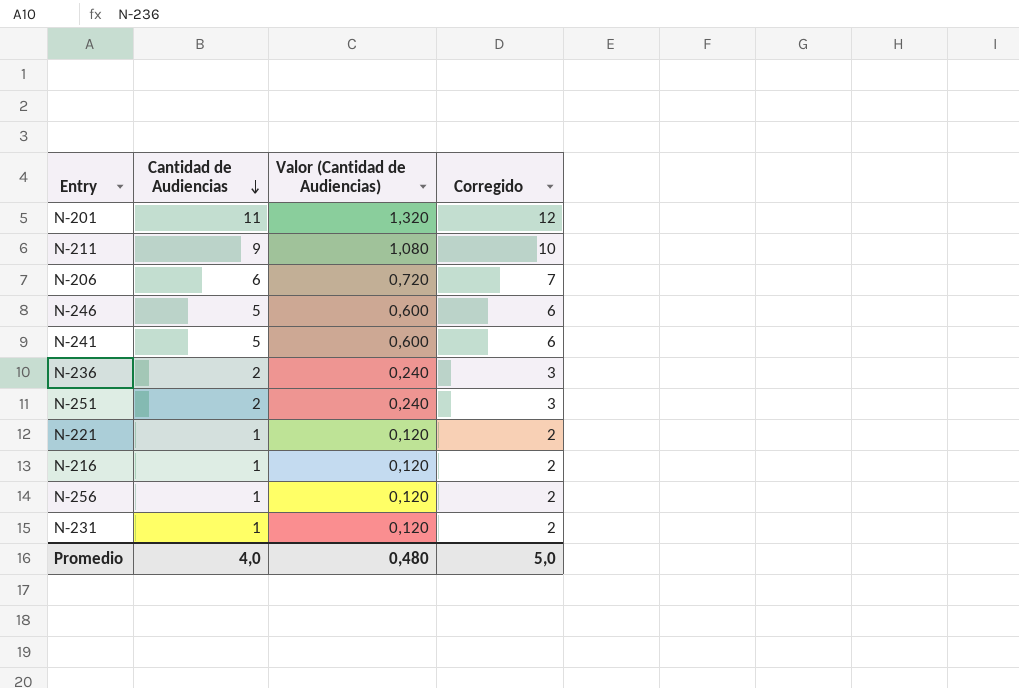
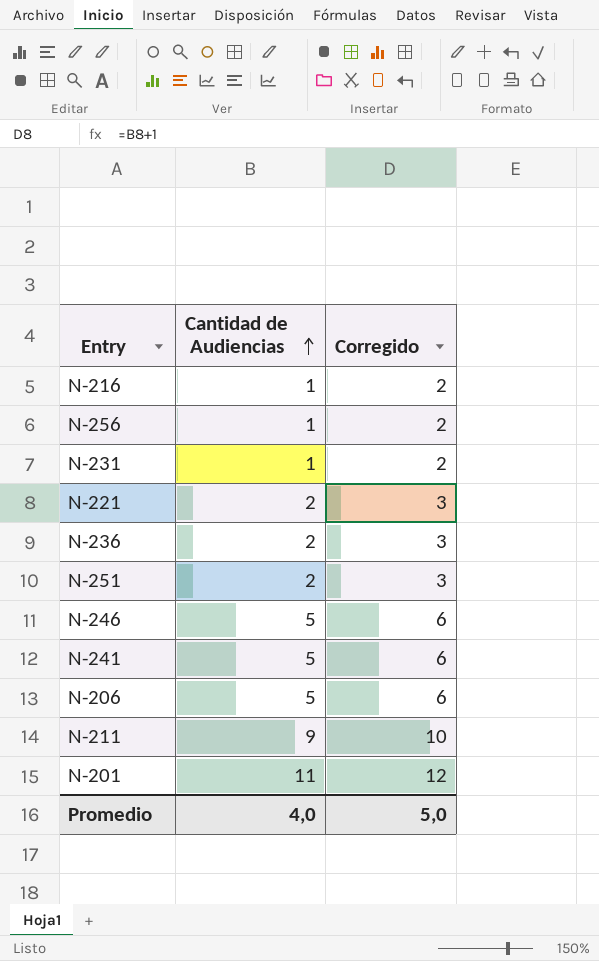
row order: Cantidad de Audiencias descending -> Cantidad de Audiencias ascending
column Valor (Cantidad de Audiencias) | formula: [Cantidad de Audiencias] * 0,12 -> none
N-221 | Cantidad de Audiencias: 1 -> 2
N-221 | Corregido: 2 -> 3
N-206 | Cantidad de Audiencias: 6 -> 5
N-206 | Corregido: 7 -> 6

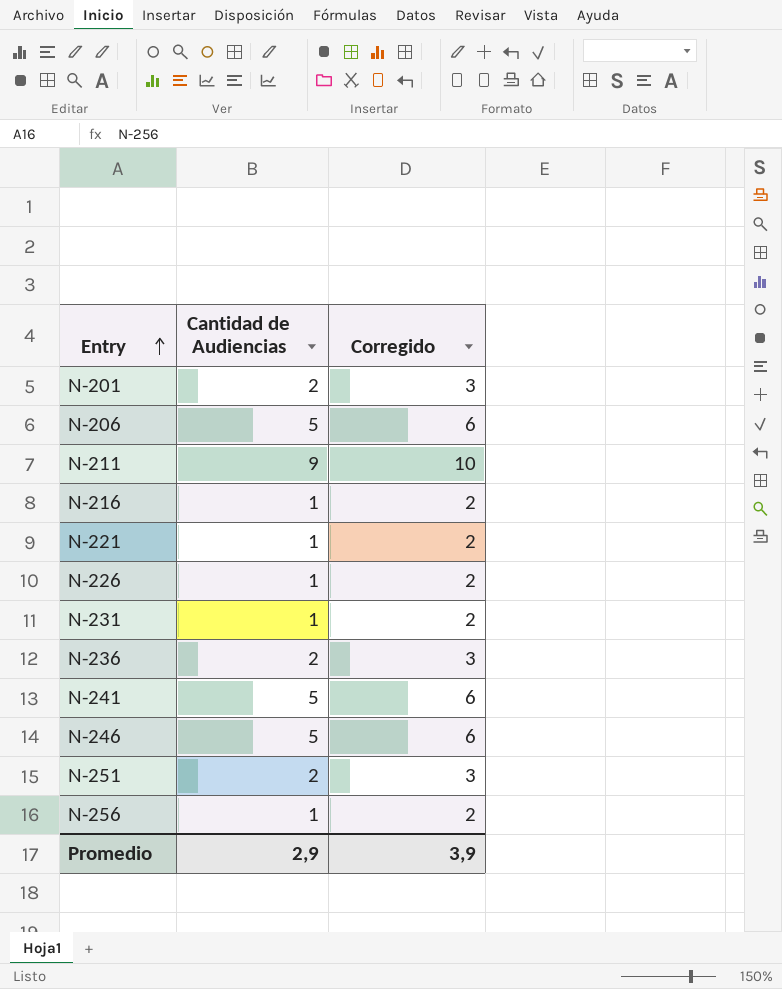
row order: Cantidad de Audiencias ascending -> Entry ascending
N-201 | Cantidad de Audiencias: 11 -> 2
N-201 | Corregido: 12 -> 3
N-221 | Cantidad de Audiencias: 2 -> 1
N-221 | Corregido: 3 -> 2
row N-226: none -> 1 | 2
Promedio | Cantidad de Audiencias: 4,0 -> 2,9
Promedio | Corregido: 5,0 -> 3,9

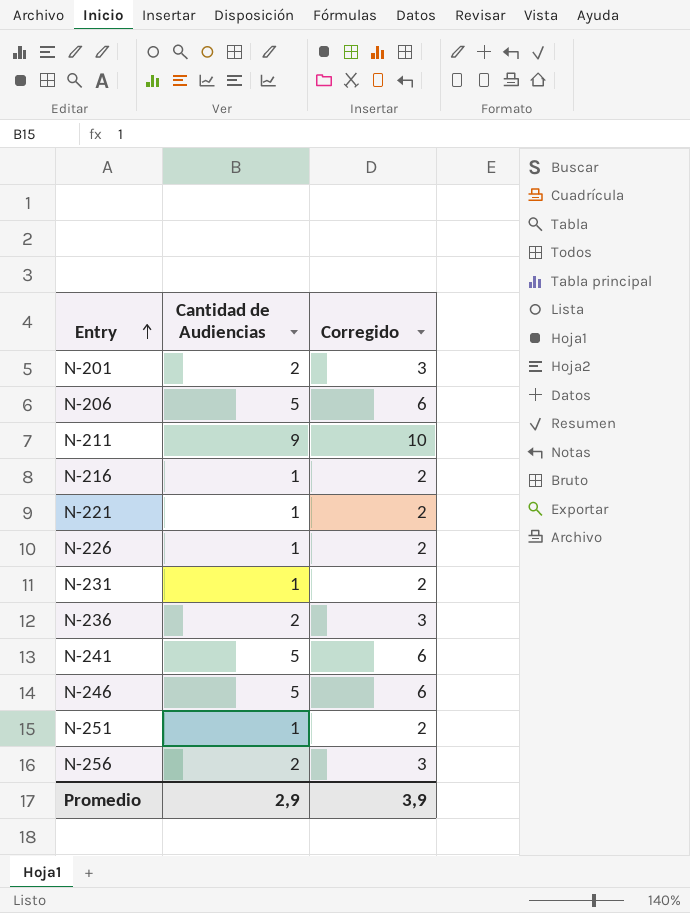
N-251 | Cantidad de Audiencias: 2 -> 1
N-251 | Corregido: 3 -> 2
N-256 | Cantidad de Audiencias: 1 -> 2
N-256 | Corregido: 2 -> 3

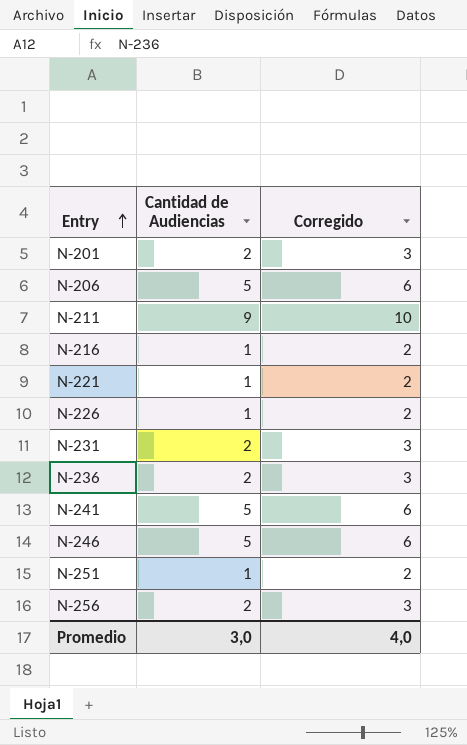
N-231 | Cantidad de Audiencias: 1 -> 2
N-231 | Corregido: 2 -> 3
Promedio | Cantidad de Audiencias: 2,9 -> 3,0
Promedio | Corregido: 3,9 -> 4,0

